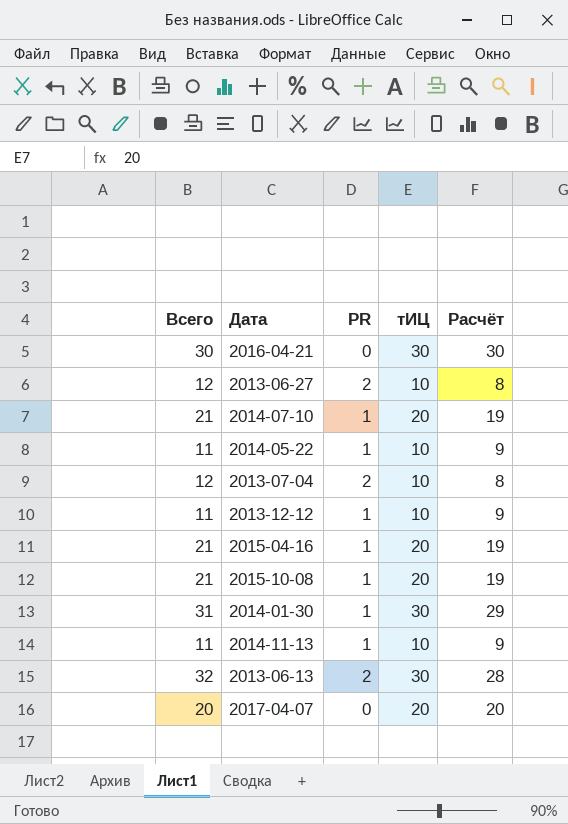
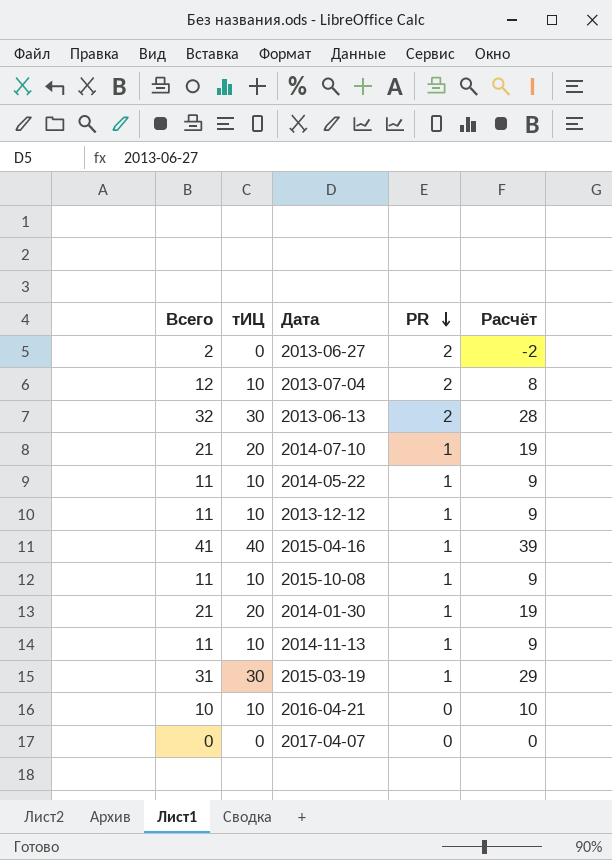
row order: none -> PR descending
column тИЦ | position: 4 -> 2
2013-06-27 | Всего: 12 -> 2
2013-06-27 | тИЦ: 10 -> 0
2013-06-27 | Расчёт: 8 -> -2
2015-04-16 | Всего: 21 -> 41
2015-04-16 | тИЦ: 20 -> 40
2015-04-16 | Расчёт: 19 -> 39
2015-10-08 | Всего: 21 -> 11
2015-10-08 | тИЦ: 20 -> 10
2015-10-08 | Расчёт: 19 -> 9
2014-01-30 | Всего: 31 -> 21
2014-01-30 | тИЦ: 30 -> 20
2014-01-30 | Расчёт: 29 -> 19
row 2015-03-19: none -> 31 | 30 | 1 | 29
2016-04-21 | Всего: 30 -> 10
2016-04-21 | тИЦ: 30 -> 10
2016-04-21 | Расчёт: 30 -> 10
2017-04-07 | Всего: 20 -> 0
2017-04-07 | тИЦ: 20 -> 0
2017-04-07 | Расчёт: 20 -> 0

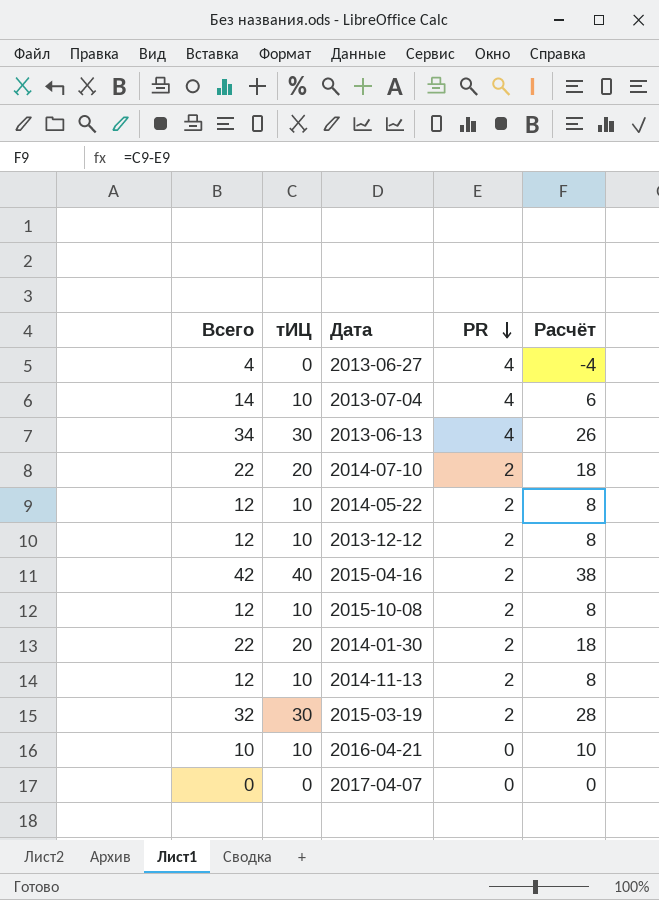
2013-06-27 | Всего: 2 -> 4
2013-06-27 | PR: 2 -> 4
2013-06-27 | Расчёт: -2 -> -4
2013-07-04 | Всего: 12 -> 14
2013-07-04 | PR: 2 -> 4
2013-07-04 | Расчёт: 8 -> 6
2013-06-13 | Всего: 32 -> 34
2013-06-13 | PR: 2 -> 4
2013-06-13 | Расчёт: 28 -> 26
2014-07-10 | Всего: 21 -> 22
2014-07-10 | PR: 1 -> 2
2014-07-10 | Расчёт: 19 -> 18
2014-05-22 | Всего: 11 -> 12
2014-05-22 | PR: 1 -> 2
2014-05-22 | Расчёт: 9 -> 8
2013-12-12 | Всего: 11 -> 12
2013-12-12 | PR: 1 -> 2
2013-12-12 | Расчёт: 9 -> 8
2015-04-16 | Всего: 41 -> 42
2015-04-16 | PR: 1 -> 2
2015-04-16 | Расчёт: 39 -> 38
2015-10-08 | Всего: 11 -> 12
2015-10-08 | PR: 1 -> 2
2015-10-08 | Расчёт: 9 -> 8
2014-01-30 | Всего: 21 -> 22
2014-01-30 | PR: 1 -> 2
2014-01-30 | Расчёт: 19 -> 18
2014-11-13 | Всего: 11 -> 12
2014-11-13 | PR: 1 -> 2
2014-11-13 | Расчёт: 9 -> 8
2015-03-19 | Всего: 31 -> 32
2015-03-19 | PR: 1 -> 2
2015-03-19 | Расчёт: 29 -> 28

